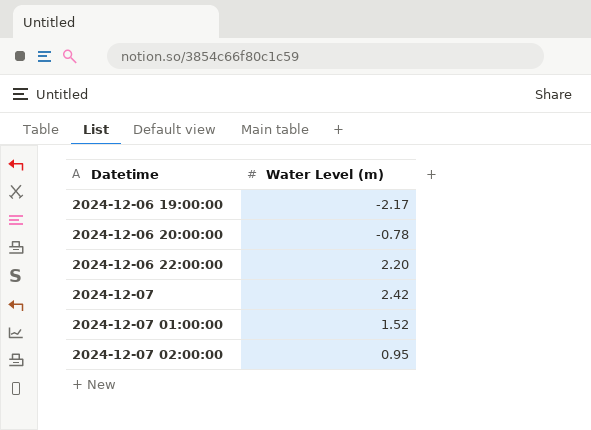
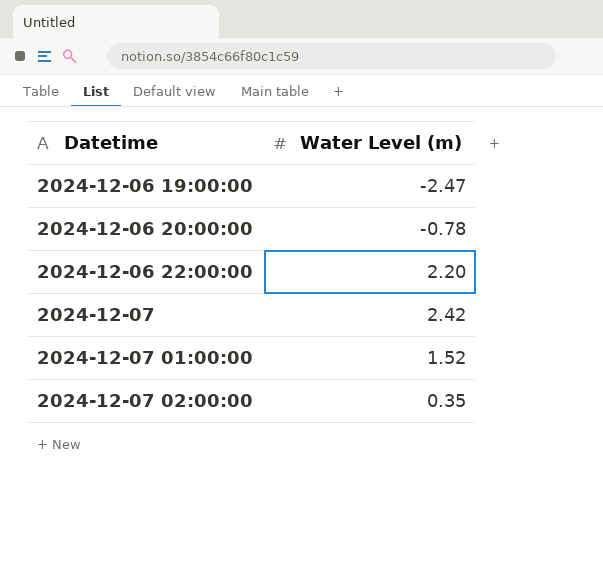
2024-12-06 19:00:00 | Water Level (m): -2.17 -> -2.47
2024-12-07 02:00:00 | Water Level (m): 0.95 -> 0.35

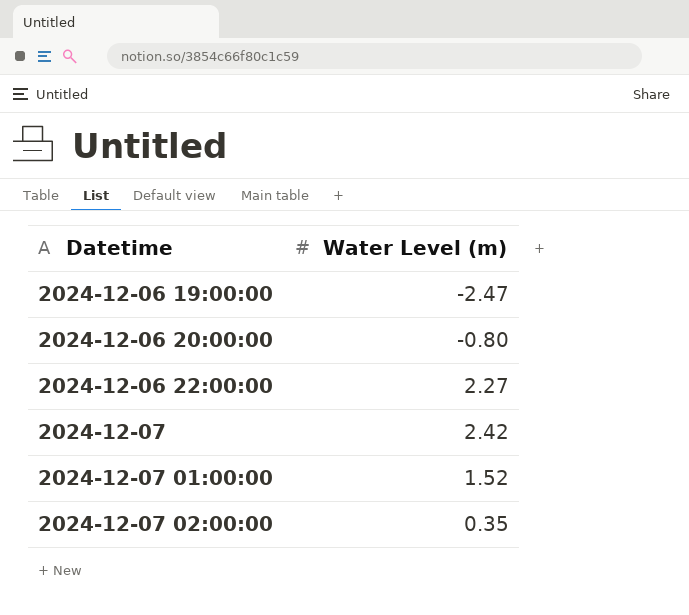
2024-12-06 20:00:00 | Water Level (m): -0.78 -> -0.80
2024-12-06 22:00:00 | Water Level (m): 2.20 -> 2.27

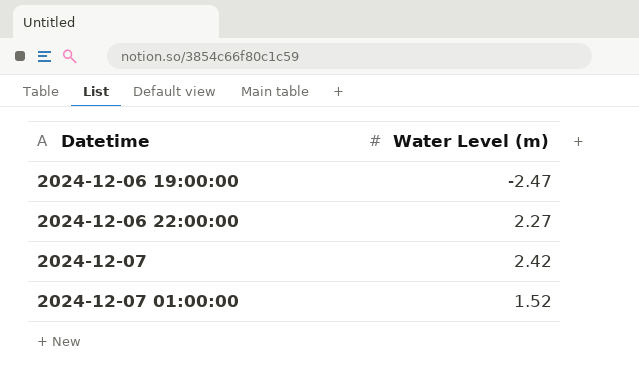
row 2024-12-06 20:00:00: -0.80 -> none
row 2024-12-07 02:00:00: 0.35 -> none

